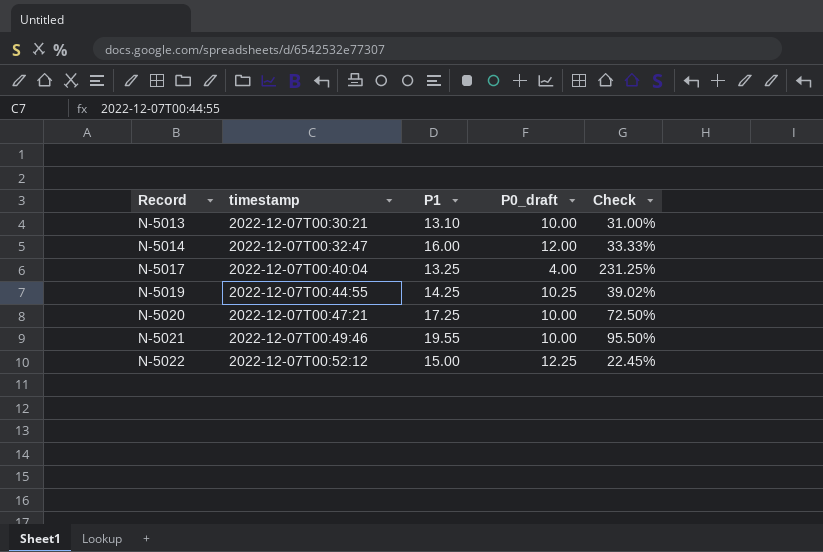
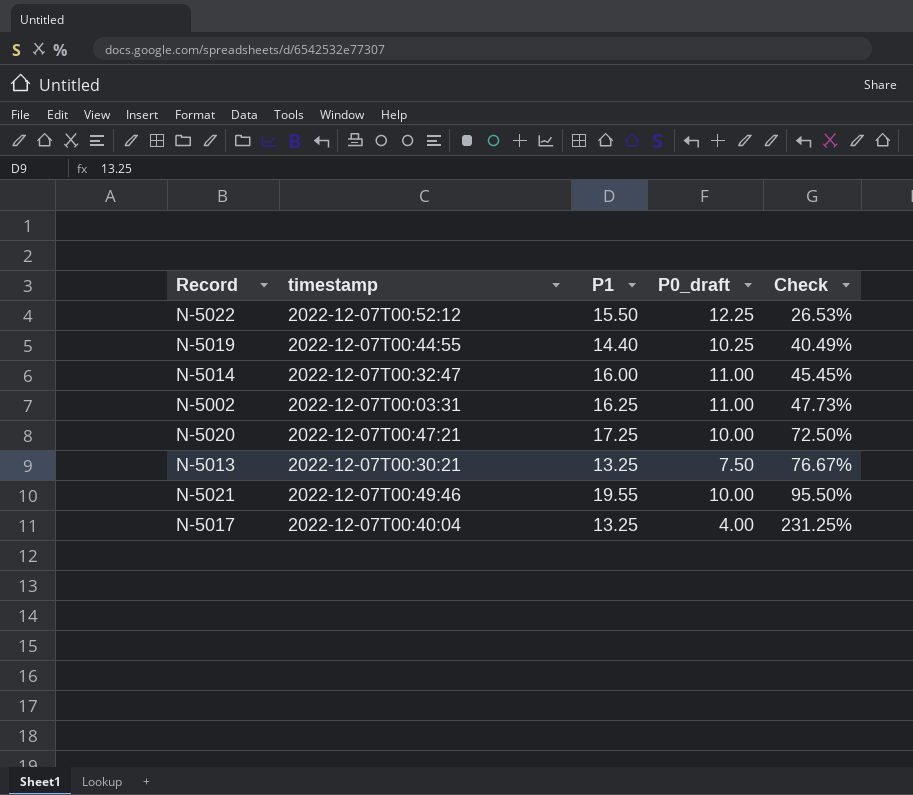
row order: Record ascending -> Check ascending
N-5022 | P1: 15.00 -> 15.50
N-5022 | Check: 22.45% -> 26.53%
N-5019 | P1: 14.25 -> 14.40
N-5019 | Check: 39.02% -> 40.49%
N-5014 | P0_draft: 12.00 -> 11.00
N-5014 | Check: 33.33% -> 45.45%
row N-5002: none -> 2022-12-07T00:03:31 | 16.25 | 11.00 | 47.73%
N-5013 | P1: 13.10 -> 13.25
N-5013 | P0_draft: 10.00 -> 7.50
N-5013 | Check: 31.00% -> 76.67%

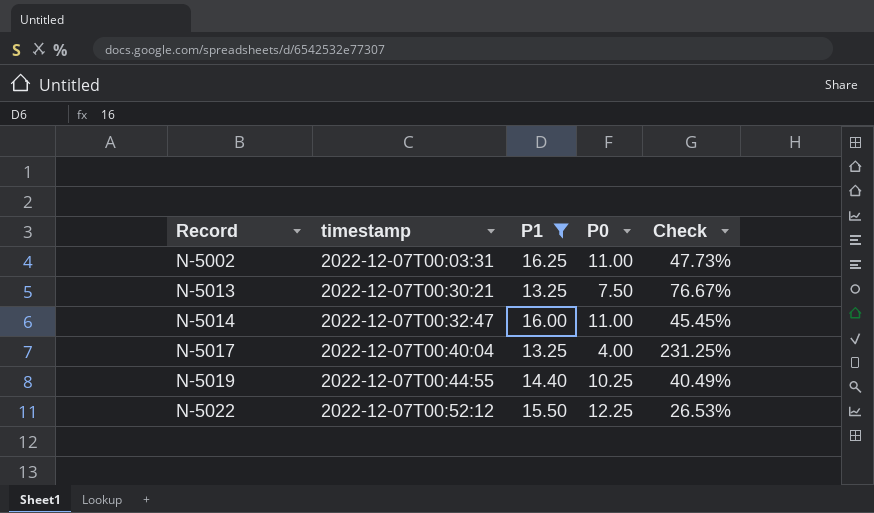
filter: none -> P1 <= 16.25
row order: Check ascending -> Record ascending
column name: P0_draft -> P0

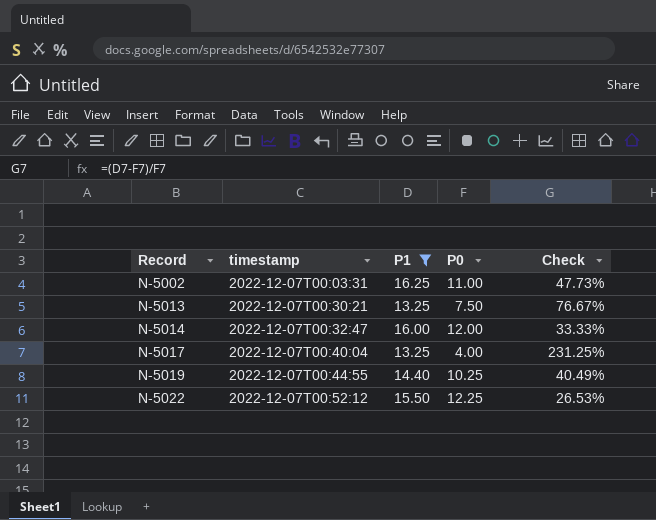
N-5014 | P0: 11.00 -> 12.00
N-5014 | Check: 45.45% -> 33.33%

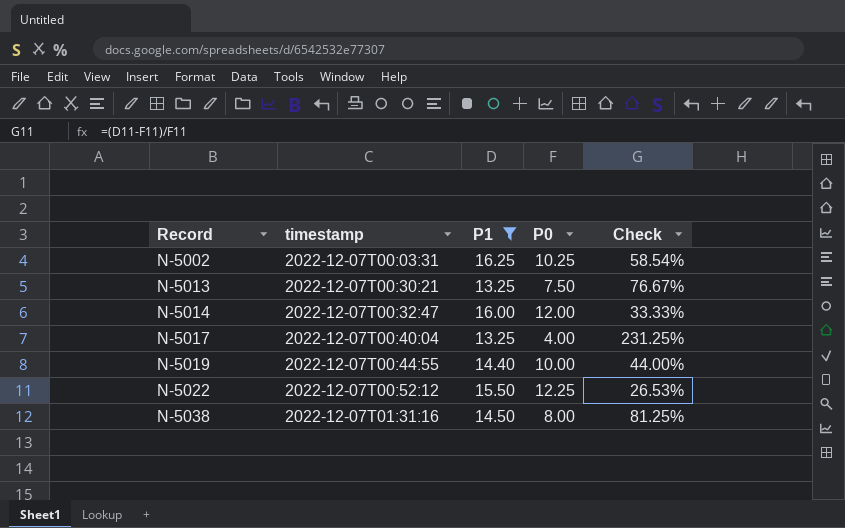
N-5002 | P0: 11.00 -> 10.25
N-5002 | Check: 47.73% -> 58.54%
N-5019 | P0: 10.25 -> 10.00
N-5019 | Check: 40.49% -> 44.00%
row N-5038: none -> 2022-12-07T01:31:16 | 14.50 | 8.00 | 81.25%

